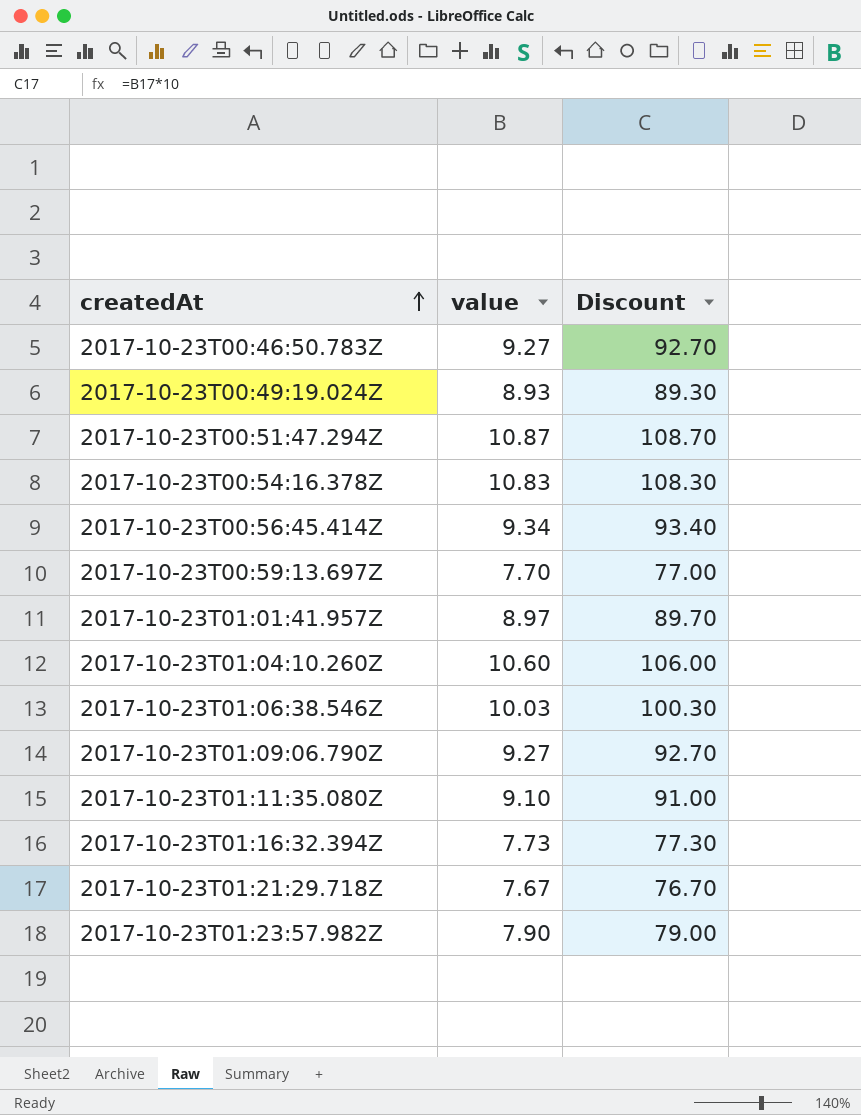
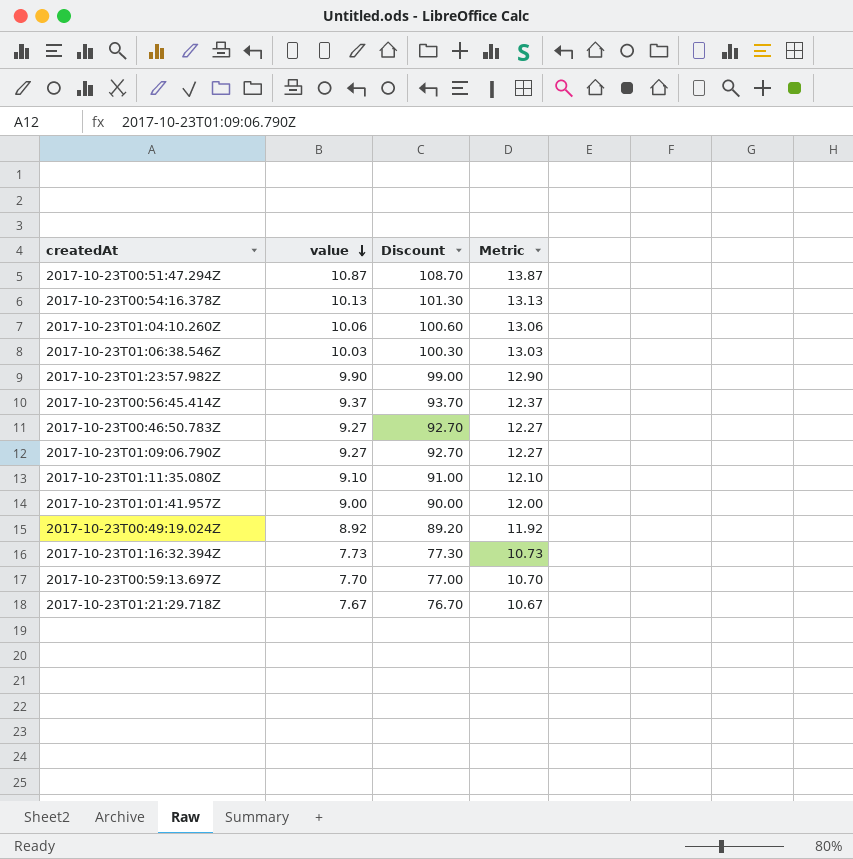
row order: createdAt ascending -> value descending
column Metric | formula: none -> [value] + 3
2017-10-23T00:54:16.378Z | value: 10.83 -> 10.13
2017-10-23T00:54:16.378Z | Discount: 108.30 -> 101.30
2017-10-23T01:04:10.260Z | value: 10.60 -> 10.06
2017-10-23T01:04:10.260Z | Discount: 106.00 -> 100.60
2017-10-23T01:23:57.982Z | value: 7.90 -> 9.90
2017-10-23T01:23:57.982Z | Discount: 79.00 -> 99.00
2017-10-23T00:56:45.414Z | value: 9.34 -> 9.37
2017-10-23T00:56:45.414Z | Discount: 93.40 -> 93.70
2017-10-23T01:01:41.957Z | value: 8.97 -> 9.00
2017-10-23T01:01:41.957Z | Discount: 89.70 -> 90.00
2017-10-23T00:49:19.024Z | value: 8.93 -> 8.92
2017-10-23T00:49:19.024Z | Discount: 89.30 -> 89.20

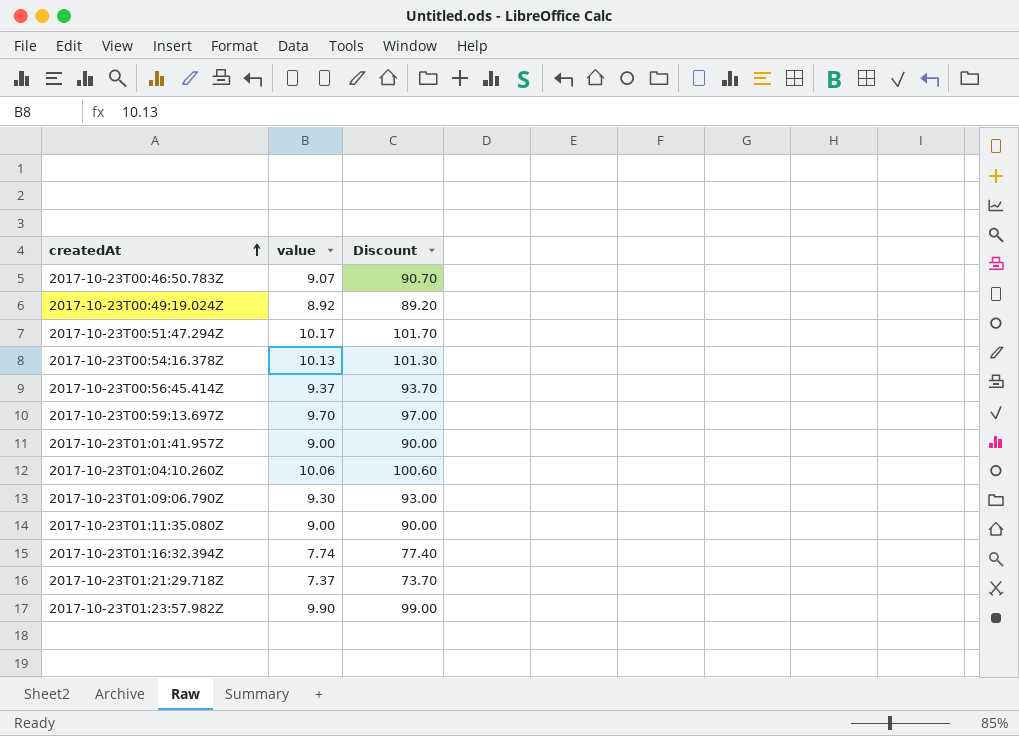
row order: value descending -> createdAt ascending
column Metric | formula: [value] + 3 -> none
row 2017-10-23T01:06:38.546Z: 10.03 | 100.30 | 13.03 -> none
2017-10-23T00:46:50.783Z | value: 9.27 -> 9.07
2017-10-23T00:46:50.783Z | Discount: 92.70 -> 90.70
2017-10-23T00:51:47.294Z | value: 10.87 -> 10.17
2017-10-23T00:51:47.294Z | Discount: 108.70 -> 101.70
2017-10-23T00:59:13.697Z | value: 7.70 -> 9.70
2017-10-23T00:59:13.697Z | Discount: 77.00 -> 97.00
2017-10-23T01:09:06.790Z | value: 9.27 -> 9.30
2017-10-23T01:09:06.790Z | Discount: 92.70 -> 93.00
2017-10-23T01:11:35.080Z | value: 9.10 -> 9.00
2017-10-23T01:11:35.080Z | Discount: 91.00 -> 90.00
2017-10-23T01:16:32.394Z | value: 7.73 -> 7.74
2017-10-23T01:16:32.394Z | Discount: 77.30 -> 77.40
2017-10-23T01:21:29.718Z | value: 7.67 -> 7.37
2017-10-23T01:21:29.718Z | Discount: 76.70 -> 73.70

